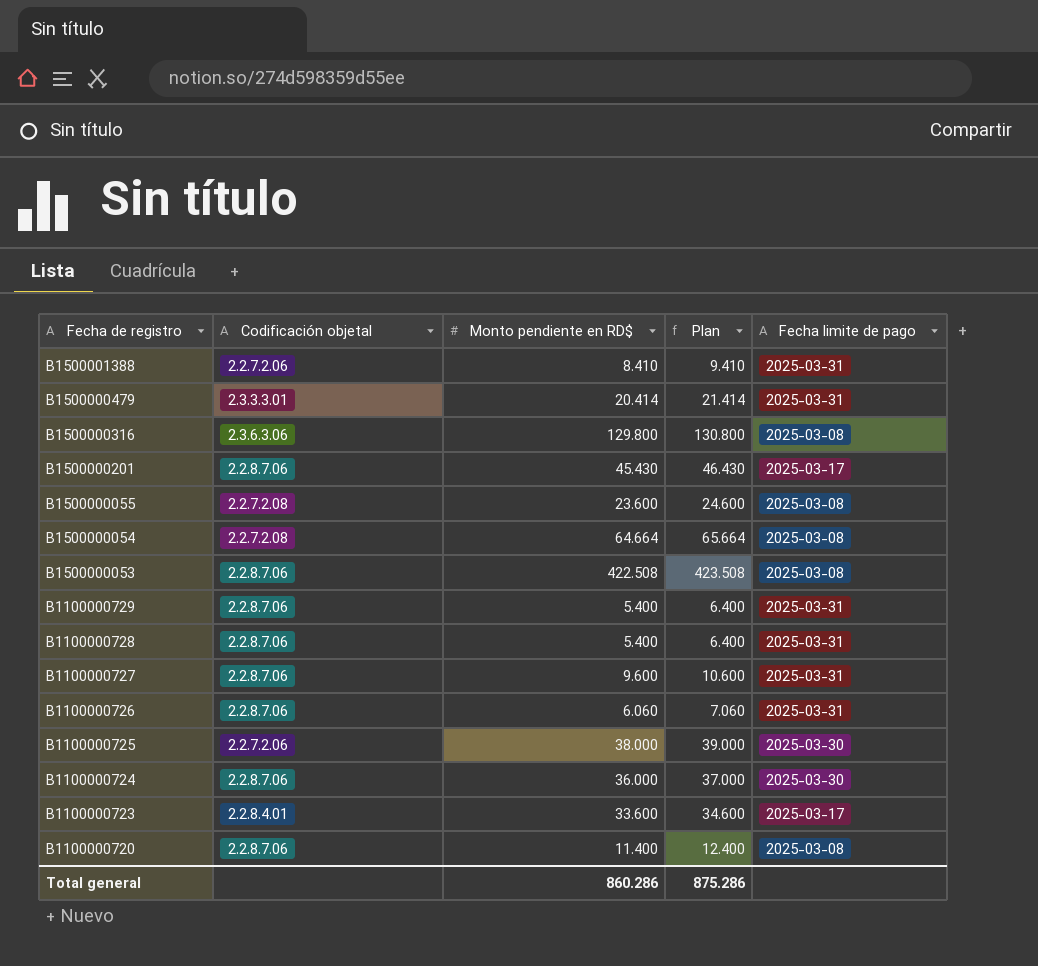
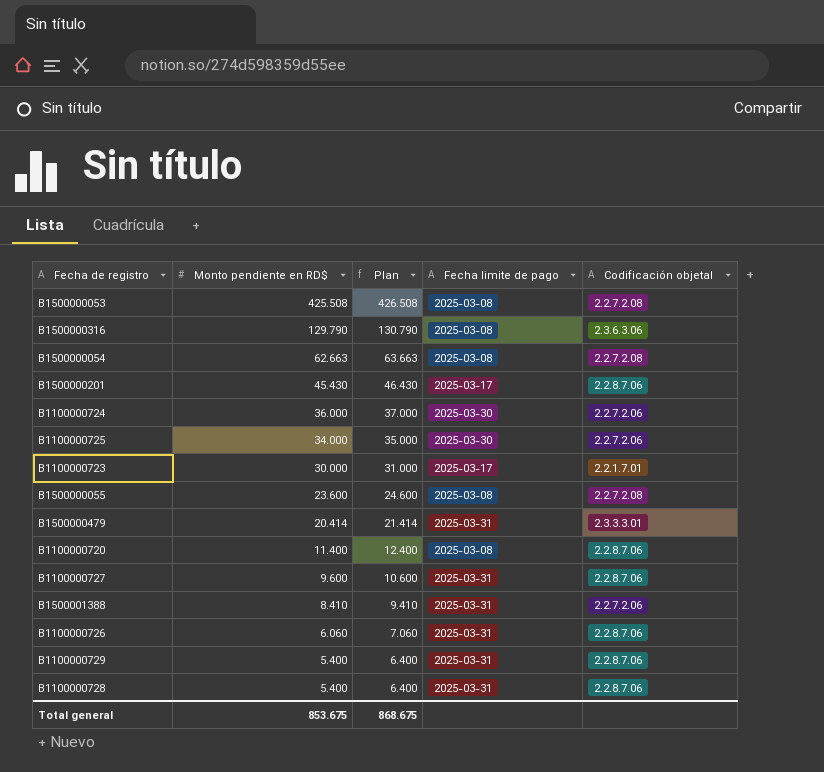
row order: Fecha de registro descending -> Monto pendiente en RD$ descending
column Codificación objetal | position: 2 -> 5
B1500000053 | Monto pendiente en RD$: 422.508 -> 425.508
B1500000053 | Plan: 423.508 -> 426.508
B1500000053 | Codificación objetal: 2.2.8.7.06 -> 2.2.7.2.08
B1500000316 | Monto pendiente en RD$: 129.800 -> 129.790
B1500000316 | Plan: 130.800 -> 130.790
B1500000054 | Monto pendiente en RD$: 64.664 -> 62.663
B1500000054 | Plan: 65.664 -> 63.663
B1100000724 | Codificación objetal: 2.2.8.7.06 -> 2.2.7.2.06
B1100000725 | Monto pendiente en RD$: 38.000 -> 34.000
B1100000725 | Plan: 39.000 -> 35.000
B1100000723 | Monto pendiente en RD$: 33.600 -> 30.000
B1100000723 | Plan: 34.600 -> 31.000
B1100000723 | Codificación objetal: 2.2.8.4.01 -> 2.2.1.7.01
Total general | Monto pendiente en RD$: 860.286 -> 853.675
Total general | Plan: 875.286 -> 868.675

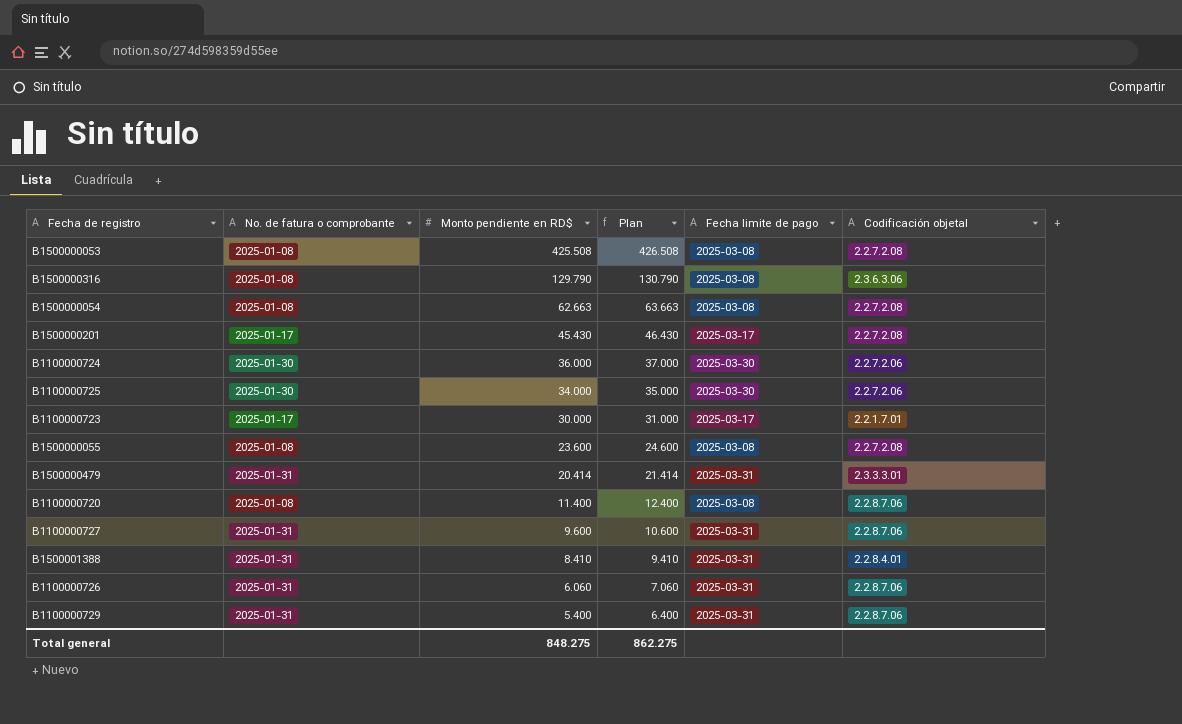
column No. de fatura o comprobante | position: none -> 2
row B1100000728: 5.400 | 6.400 | 2025-03-31 | 2.2.8.7.06 -> none
B1500000201 | Codificación objetal: 2.2.8.7.06 -> 2.2.7.2.08
B1500001388 | Codificación objetal: 2.2.7.2.06 -> 2.2.8.4.01
Total general | Monto pendiente en RD$: 853.675 -> 848.275
Total general | Plan: 868.675 -> 862.275

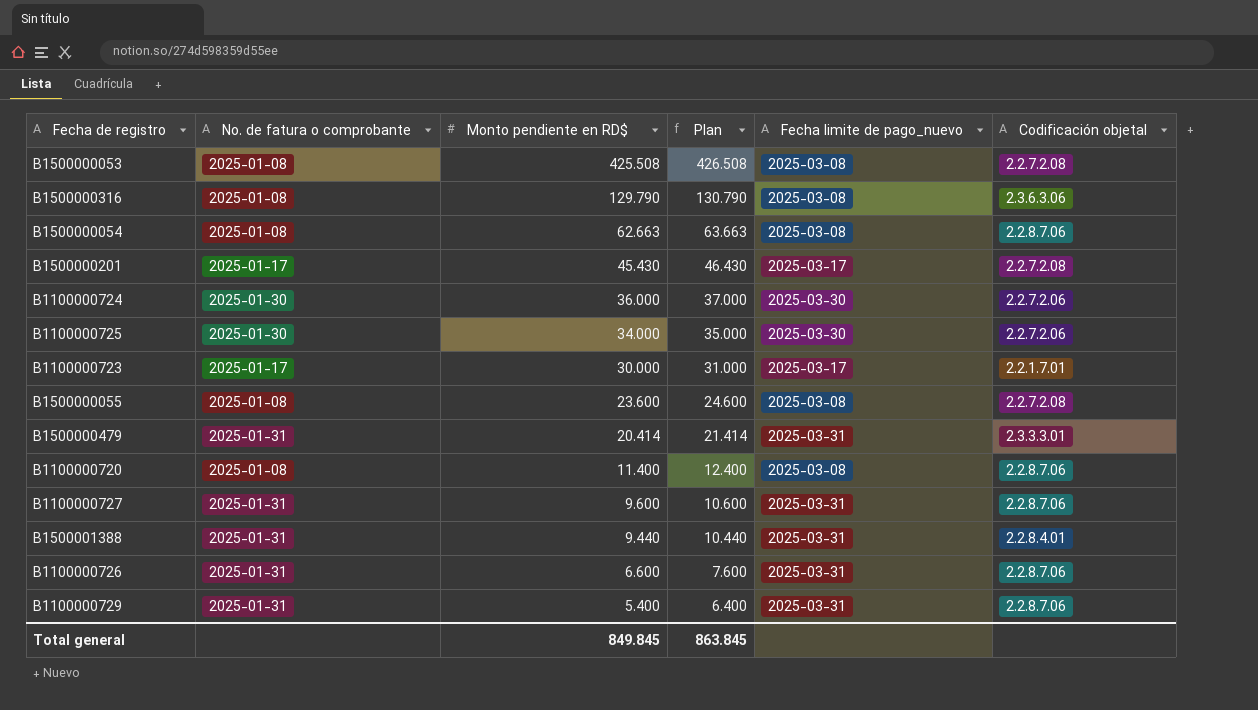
column name: Fecha limite de pago -> Fecha limite de pago_nuevo
B1500000054 | Codificación objetal: 2.2.7.2.08 -> 2.2.8.7.06
B1500001388 | Monto pendiente en RD$: 8.410 -> 9.440
B1500001388 | Plan: 9.410 -> 10.440
B1100000726 | Monto pendiente en RD$: 6.060 -> 6.600
B1100000726 | Plan: 7.060 -> 7.600
Total general | Monto pendiente en RD$: 848.275 -> 849.845
Total general | Plan: 862.275 -> 863.845

